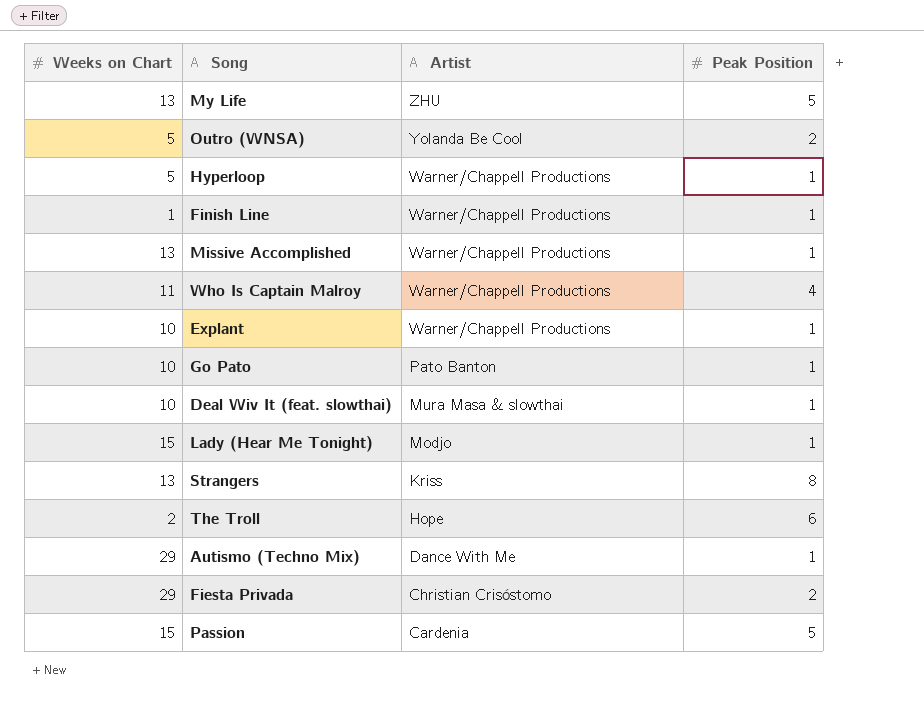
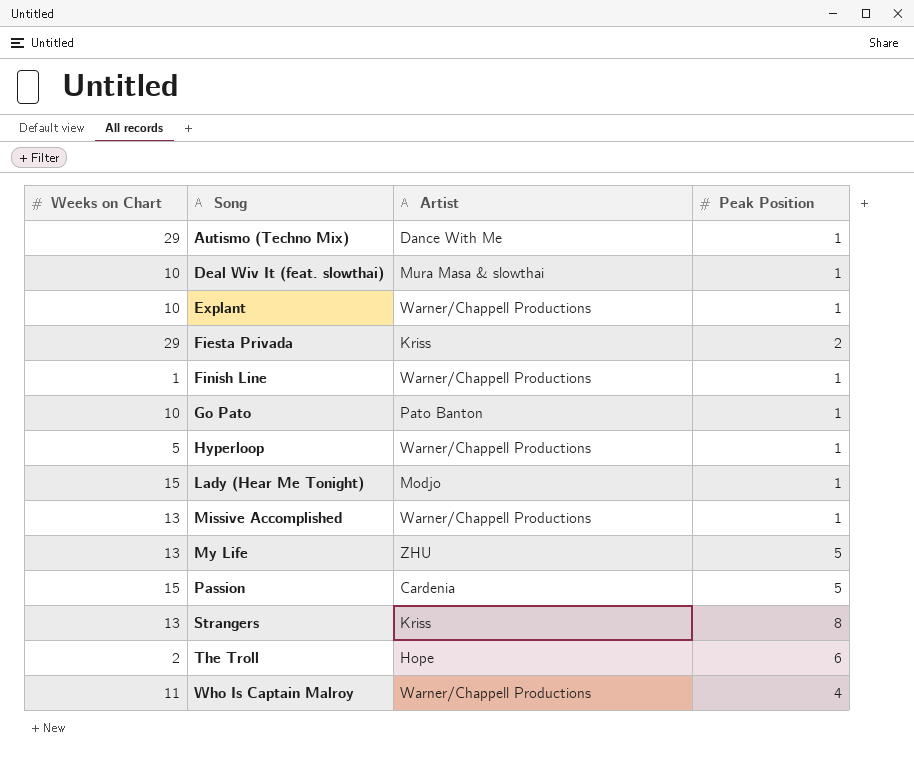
row order: Artist descending -> Song ascending
row Outro (WNSA): 5 | Yolanda Be Cool | 2 -> none
Fiesta Privada | Artist: Christian Crisóstomo -> Kriss

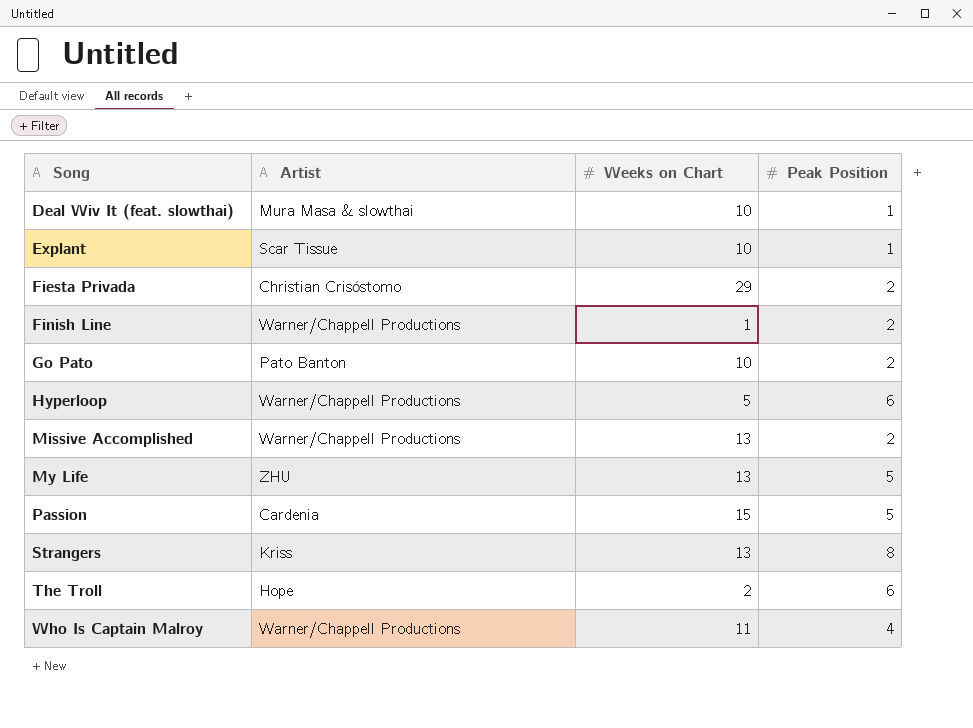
column Weeks on Chart | position: 1 -> 3
row Autismo (Techno Mix): 29 | Dance With Me | 1 -> none
row Lady (Hear Me Tonight): 15 | Modjo | 1 -> none
Explant | Artist: Warner/Chappell Productions -> Scar Tissue
Fiesta Privada | Artist: Kriss -> Christian Crisóstomo
Finish Line | Peak Position: 1 -> 2
Go Pato | Peak Position: 1 -> 2
Hyperloop | Peak Position: 1 -> 6
Missive Accomplished | Peak Position: 1 -> 2

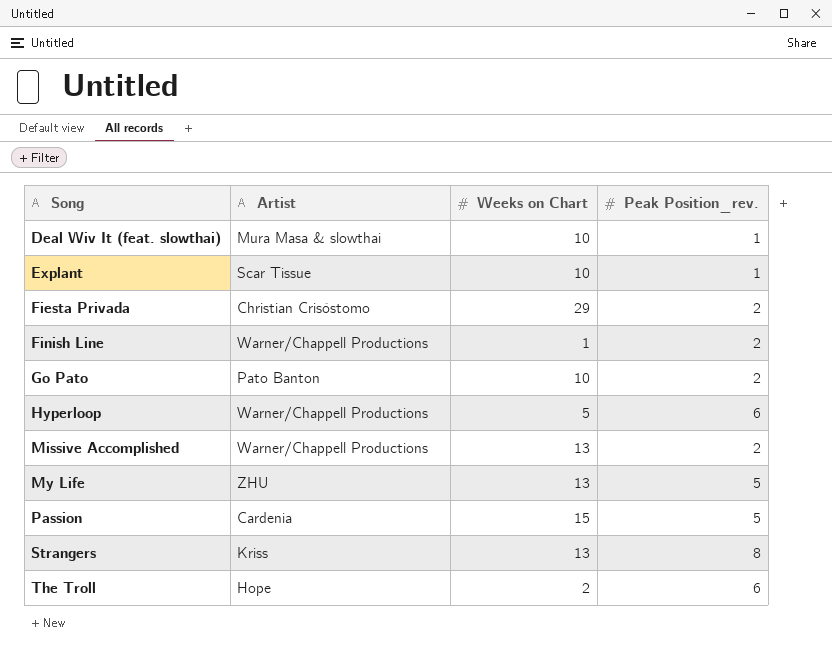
column name: Peak Position -> Peak Position_rev.
row Who Is Captain Malroy: Warner/Chappell Productions | 11 | 4 -> none

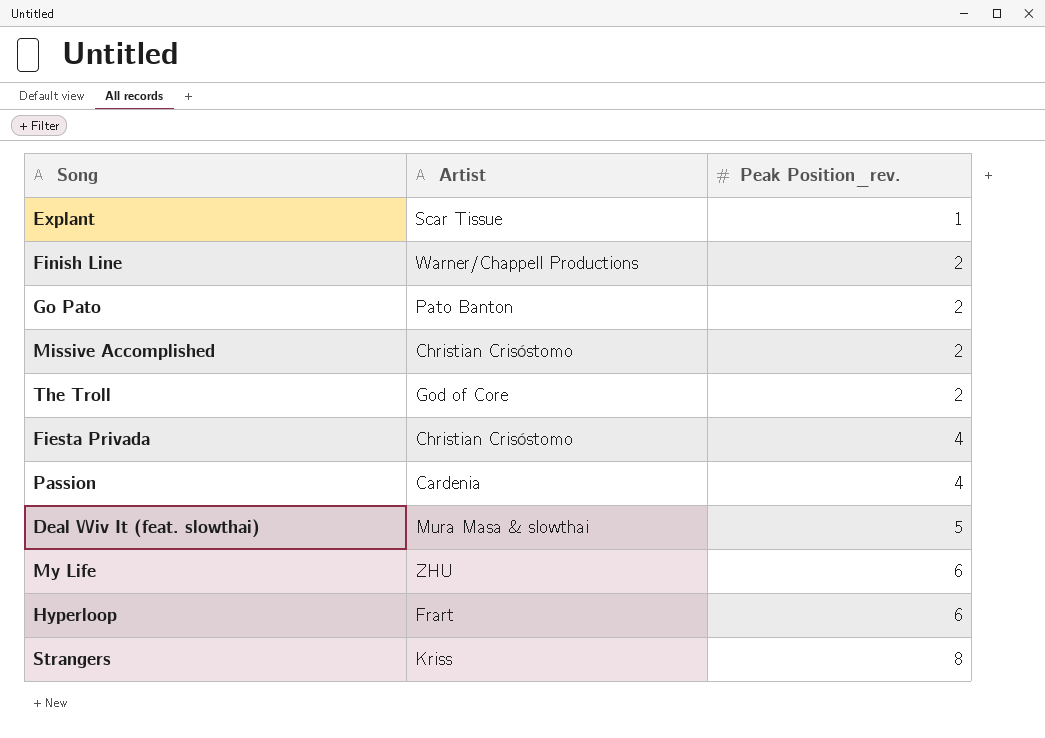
row order: Song ascending -> Peak Position_rev. ascending
column Weeks on Chart | position: 3 -> none
Missive Accomplished | Artist: Warner/Chappell Productions -> Christian Crisóstomo
The Troll | Artist: Hope -> God of Core
The Troll | Peak Position_rev.: 6 -> 2
Fiesta Privada | Peak Position_rev.: 2 -> 4
Passion | Peak Position_rev.: 5 -> 4
Deal Wiv It (feat. slowthai) | Peak Position_rev.: 1 -> 5
My Life | Peak Position_rev.: 5 -> 6
Hyperloop | Artist: Warner/Chappell Productions -> Frart

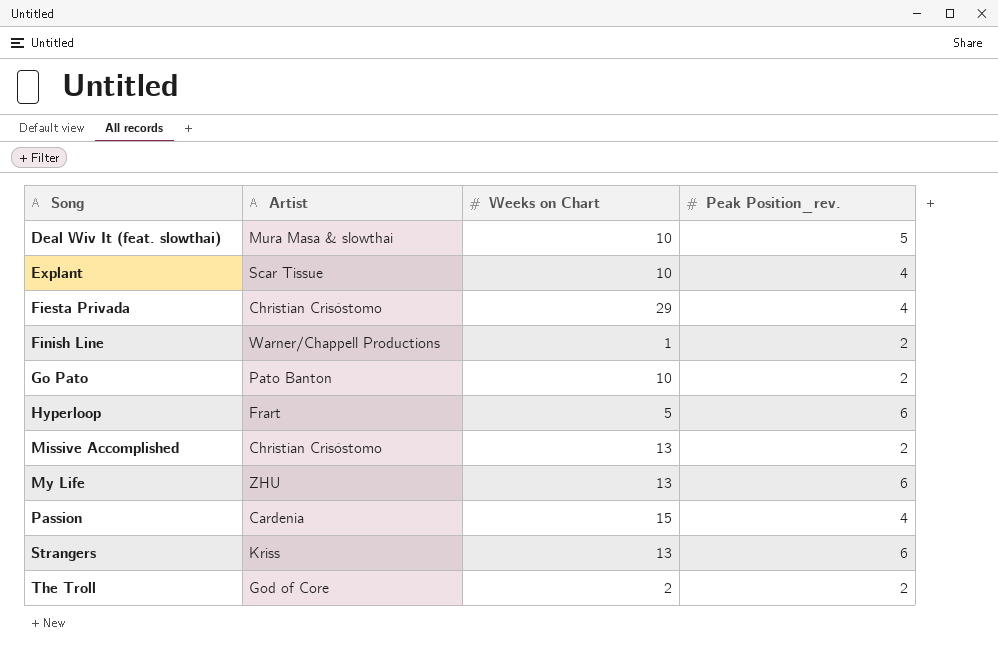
row order: Peak Position_rev. ascending -> Song ascending
column Weeks on Chart | position: none -> 3
Explant | Peak Position_rev.: 1 -> 4
Strangers | Peak Position_rev.: 8 -> 6

